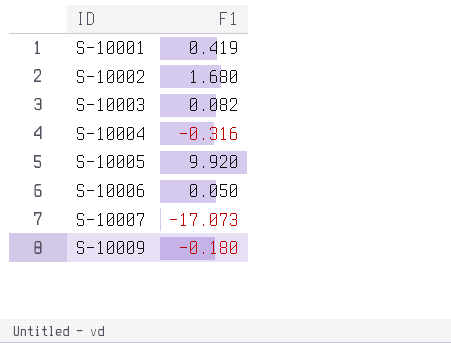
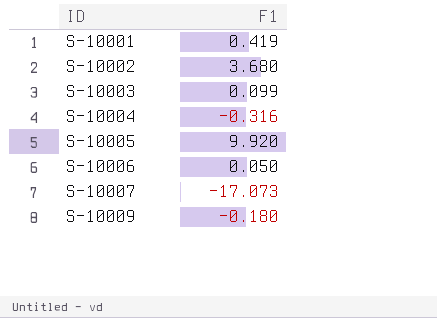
S-10002 | F1: 1.680 -> 3.680
S-10003 | F1: 0.082 -> 0.099

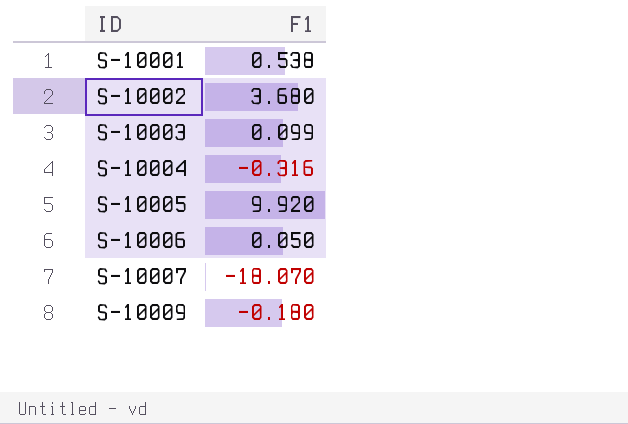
S-10001 | F1: 0.419 -> 0.538
S-10007 | F1: -17.073 -> -18.070

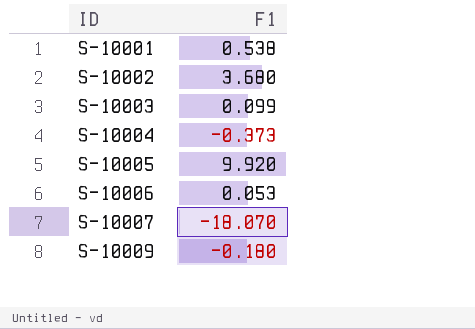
S-10004 | F1: -0.316 -> -0.373
S-10006 | F1: 0.050 -> 0.053

